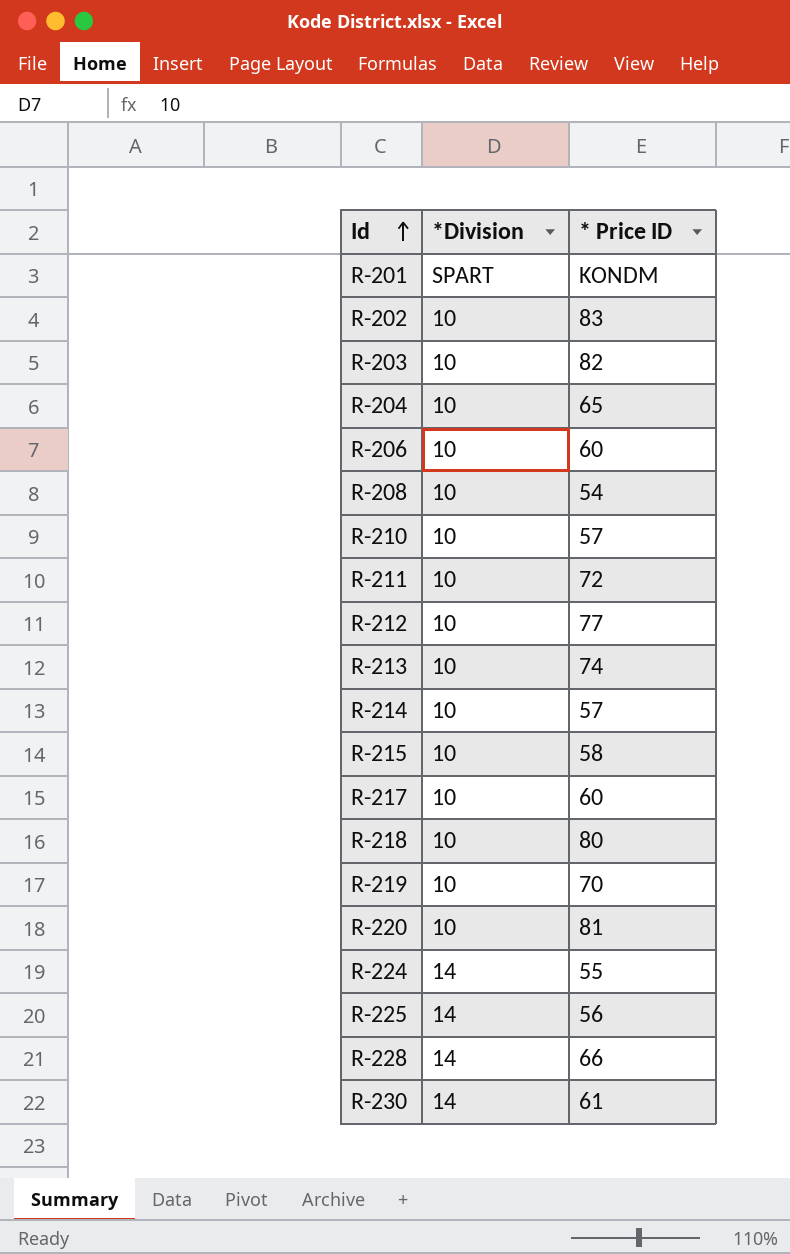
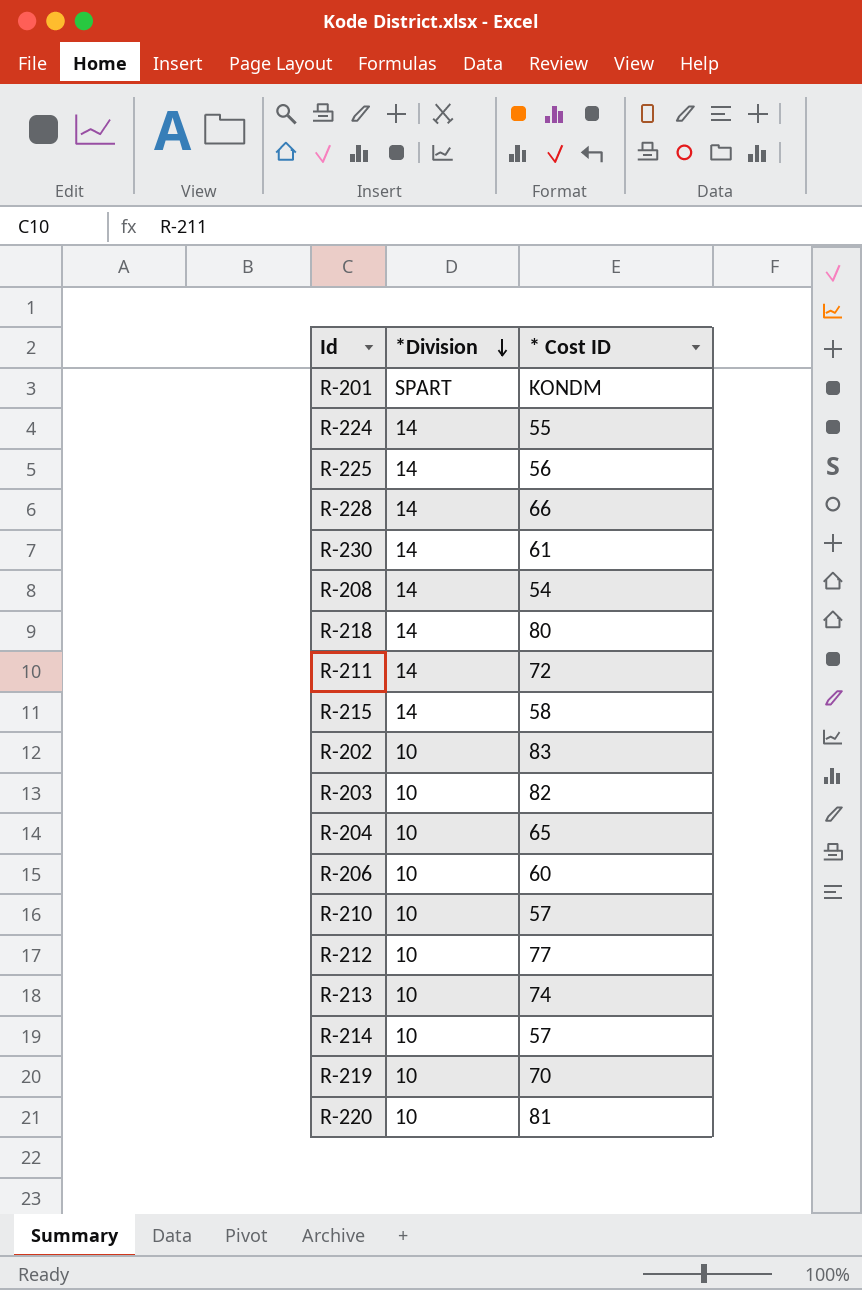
row order: Id ascending -> *Division descending
column name: * Price ID -> * Cost ID
row R-217: 10 | 60 -> none
R-208 | *Division: 10 -> 14
R-218 | *Division: 10 -> 14
R-211 | *Division: 10 -> 14
R-215 | *Division: 10 -> 14

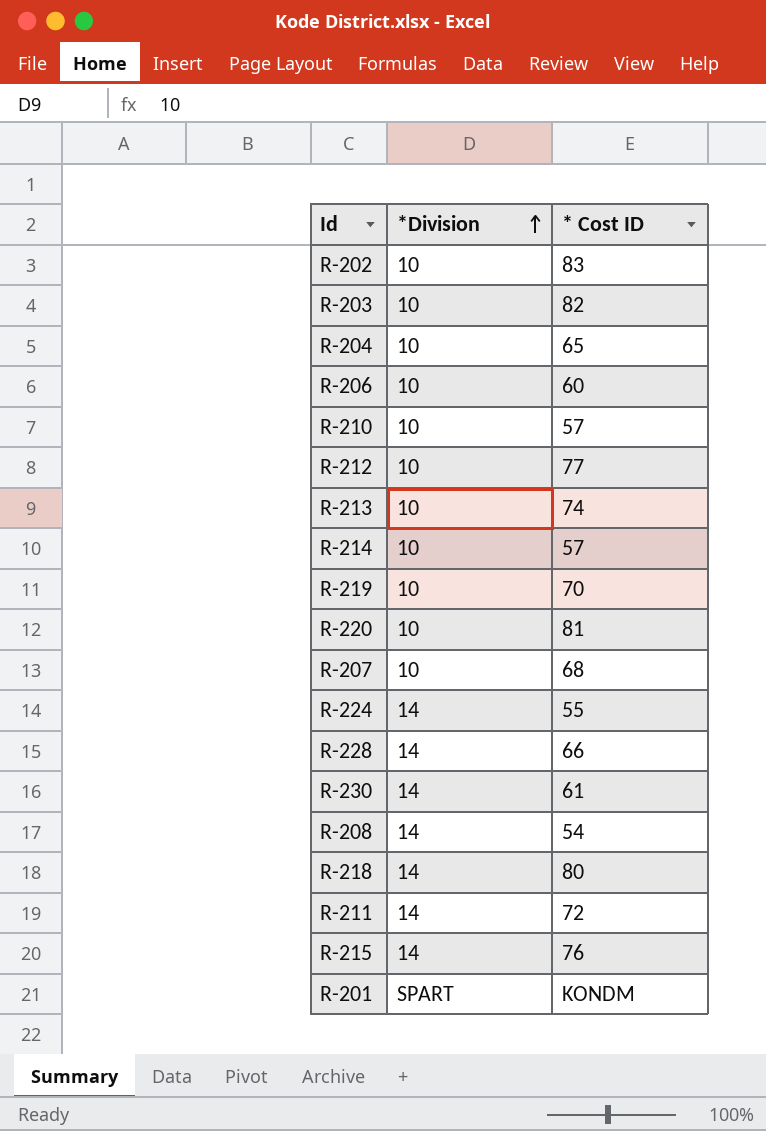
row order: *Division descending -> *Division ascending
row R-225: 14 | 56 -> none
row R-207: none -> 10 | 68
R-215 | * Cost ID: 58 -> 76

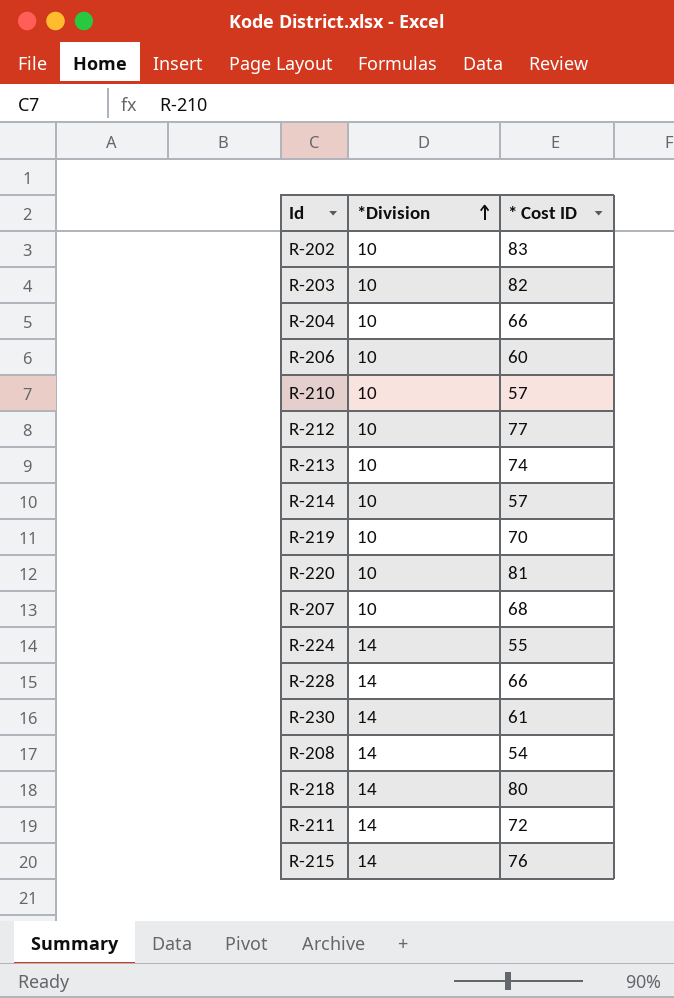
row R-201: SPART | KONDM -> none
R-204 | * Cost ID: 65 -> 66

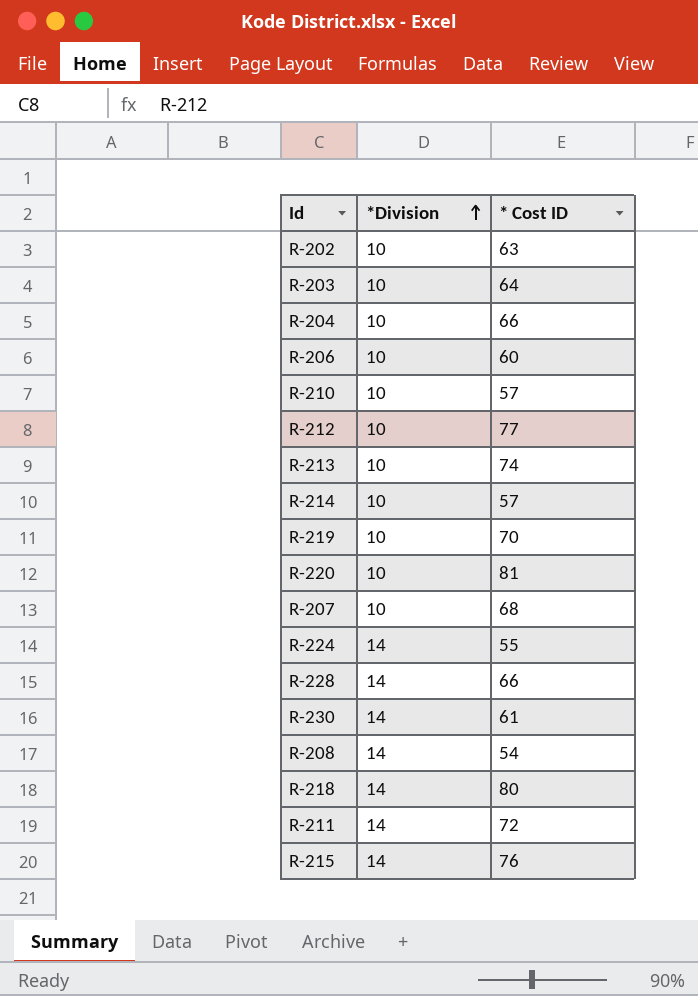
R-202 | * Cost ID: 83 -> 63
R-203 | * Cost ID: 82 -> 64

